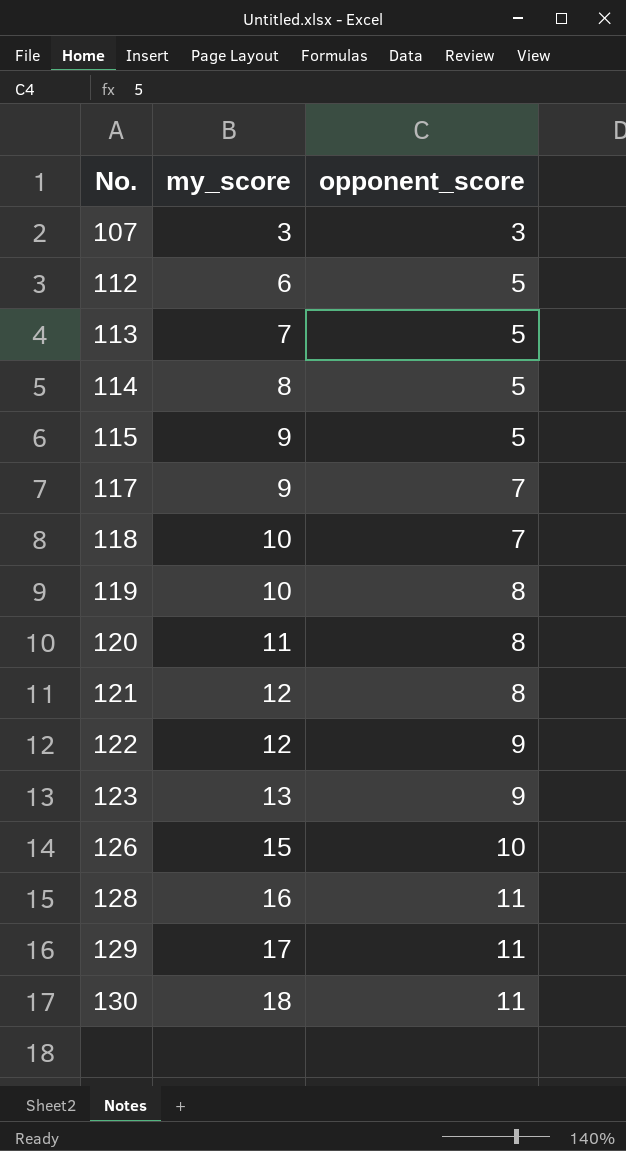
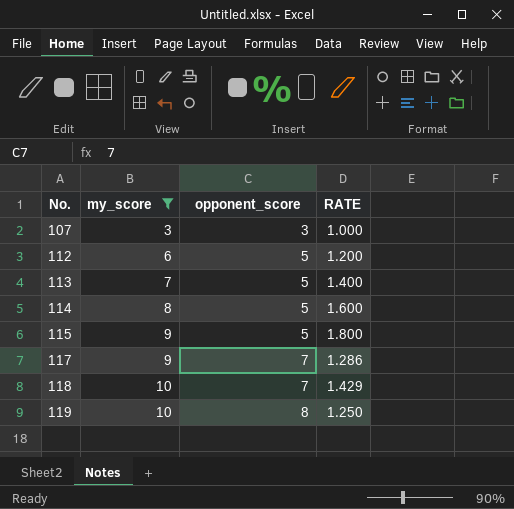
filter: none -> my_score <= 10
column RATE | formula: none -> [my_score] / [opponent_score]

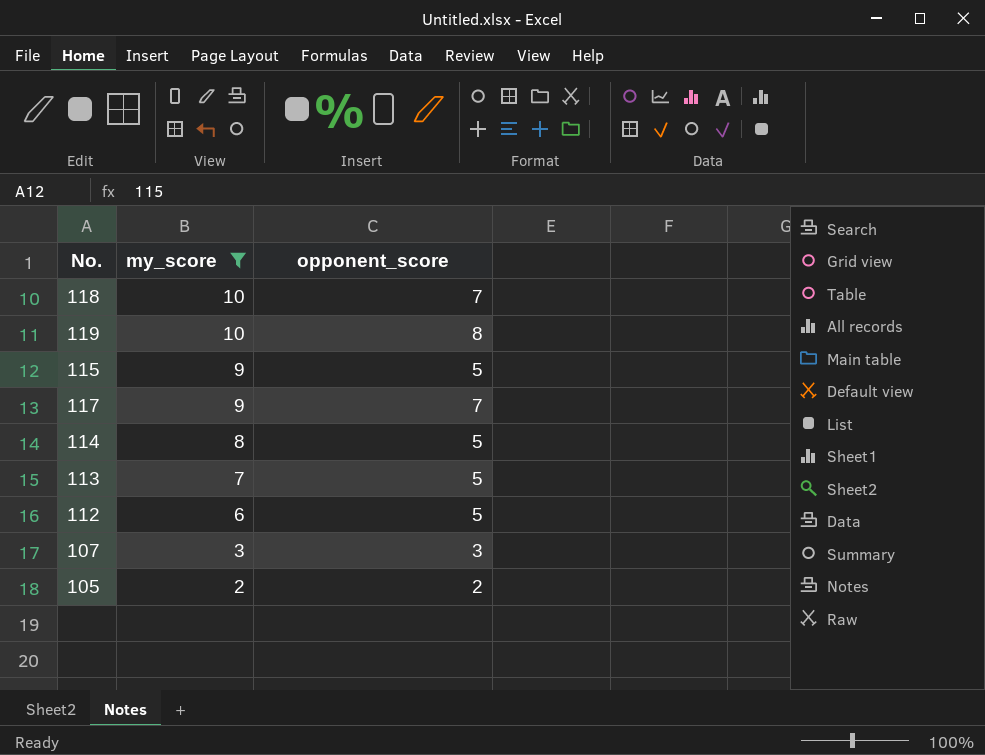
row order: No. ascending -> my_score descending
column RATE | formula: [my_score] / [opponent_score] -> none
row 105: none -> 2 | 2

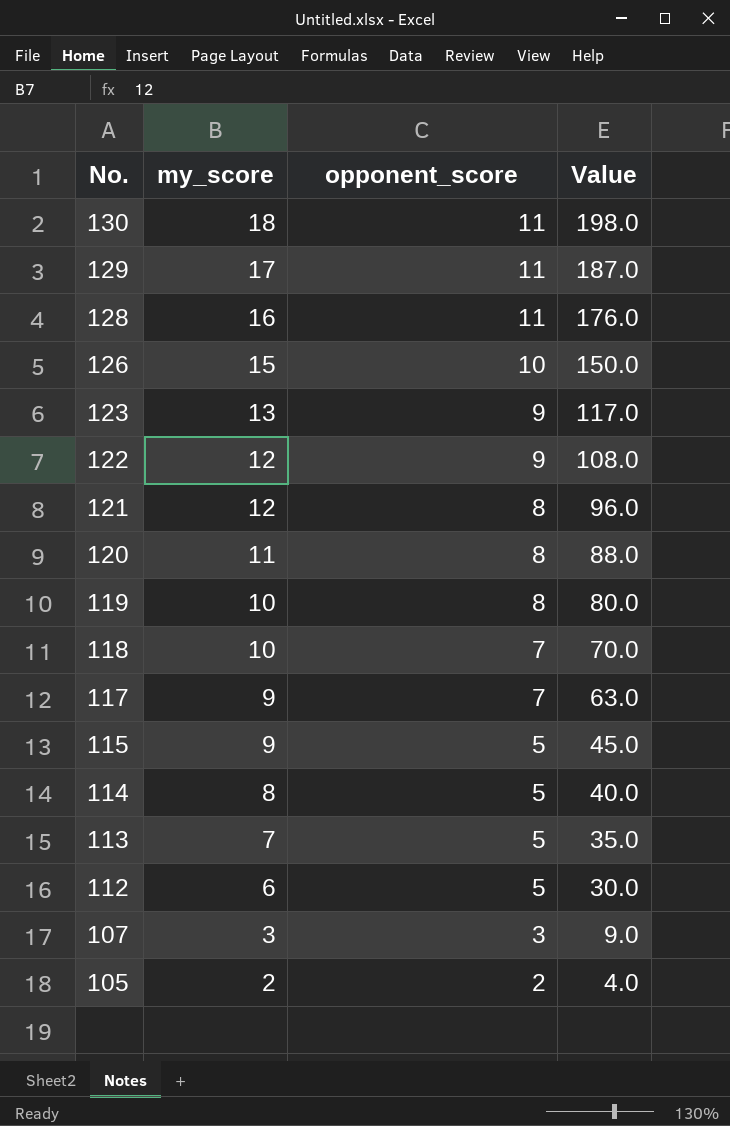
filter: my_score <= 10 -> none
row order: my_score descending -> No. descending
column Value | formula: none -> [my_score] * [opponent_score]

